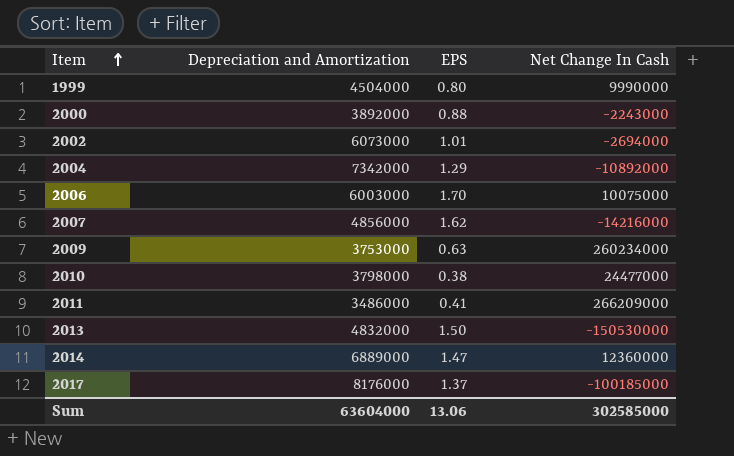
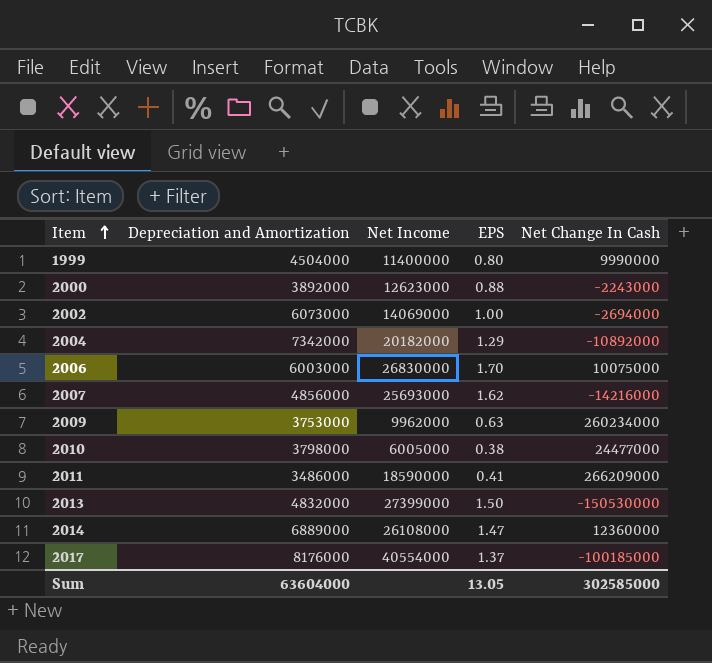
column Net Income | position: none -> 3
2002 | EPS: 1.01 -> 1.00
Sum | EPS: 13.06 -> 13.05

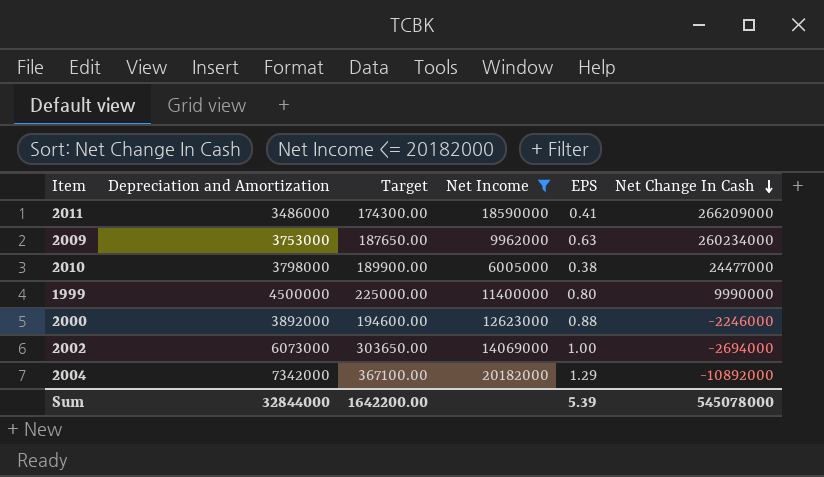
filter: none -> Net Income <= 20182000
row order: Item ascending -> Net Change In Cash descending
column Target | formula: none -> [Depreciation and Amortization] * 0.05
1999 | Depreciation and Amortization: 4504000 -> 4500000
2000 | Net Change In Cash: -2243000 -> -2246000
Sum | Depreciation and Amortization: 63604000 -> 32844000
Sum | EPS: 13.05 -> 5.39
Sum | Net Change In Cash: 302585000 -> 545078000

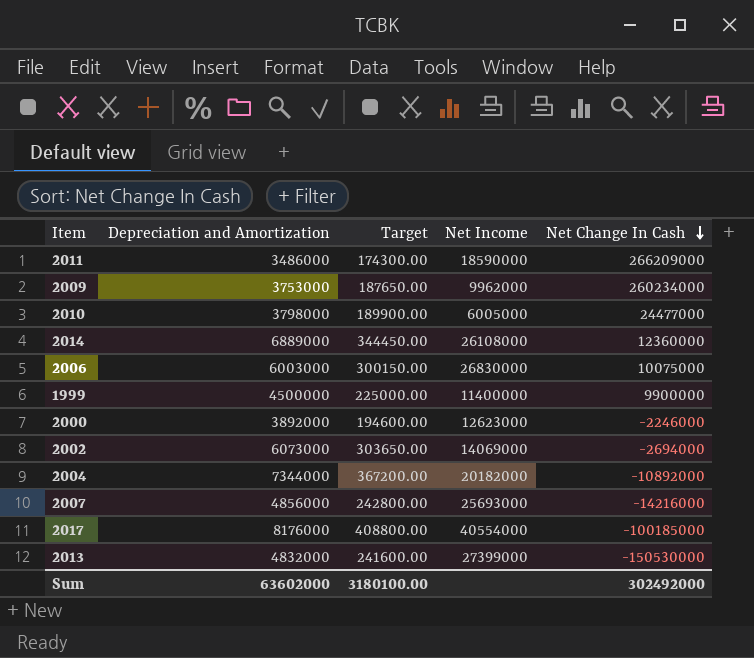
filter: Net Income <= 20182000 -> none
column EPS | position: 5 -> none
1999 | Net Change In Cash: 9990000 -> 9900000
2004 | Depreciation and Amortization: 7342000 -> 7344000
2004 | Target: 367100.00 -> 367200.00
Sum | Depreciation and Amortization: 32844000 -> 63602000
Sum | Target: 1642200.00 -> 3180100.00
Sum | Net Change In Cash: 545078000 -> 302492000

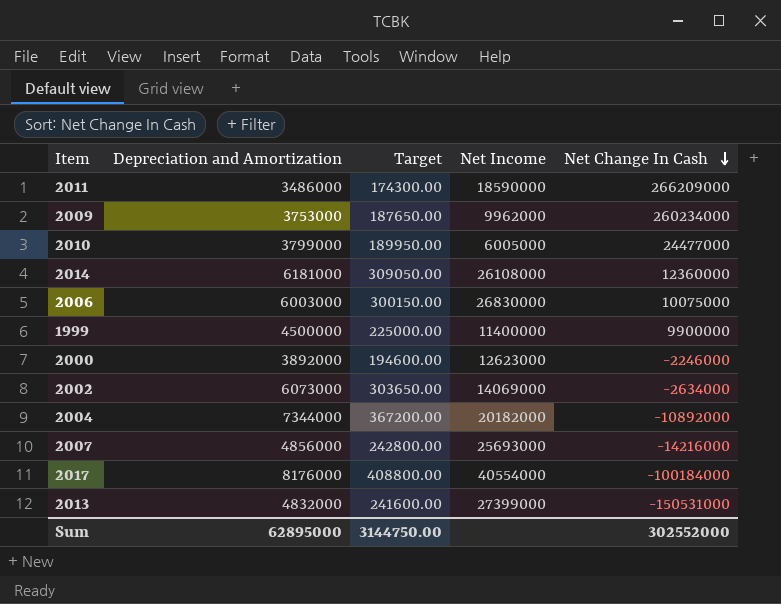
2010 | Depreciation and Amortization: 3798000 -> 3799000
2010 | Target: 189900.00 -> 189950.00
2014 | Depreciation and Amortization: 6889000 -> 6181000
2014 | Target: 344450.00 -> 309050.00
2002 | Net Change In Cash: -2694000 -> -2634000
2017 | Net Change In Cash: -100185000 -> -100184000
2013 | Net Change In Cash: -150530000 -> -150531000
Sum | Depreciation and Amortization: 63602000 -> 62895000
Sum | Target: 3180100.00 -> 3144750.00
Sum | Net Change In Cash: 302492000 -> 302552000

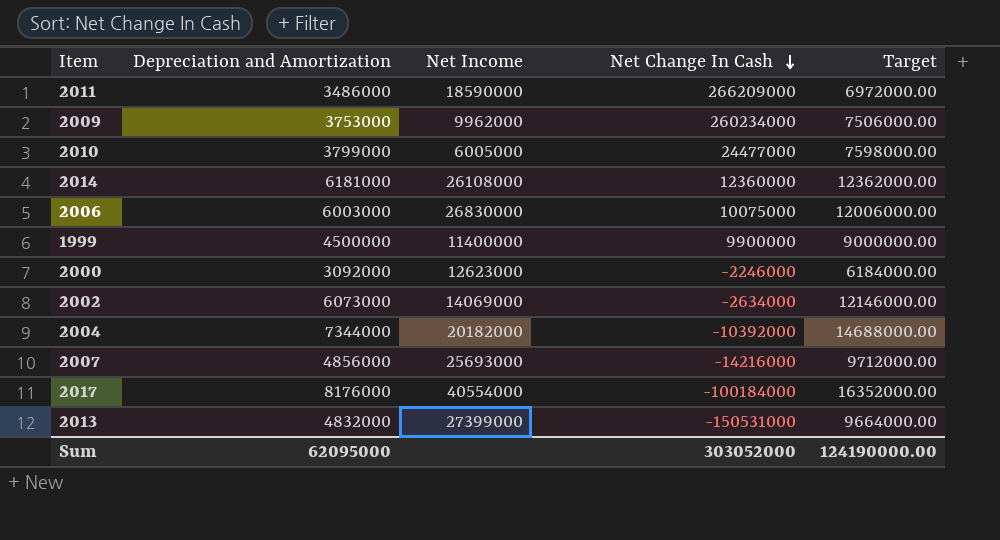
column Target | formula: [Depreciation and Amortization] * 0.05 -> [Depreciation and Amortization] * 2
column Target | position: 3 -> 5
2000 | Depreciation and Amortization: 3892000 -> 3092000
2004 | Net Change In Cash: -10892000 -> -10392000
Sum | Depreciation and Amortization: 62895000 -> 62095000
Sum | Net Change In Cash: 302552000 -> 303052000
Sum | Target: 3144750.00 -> 124190000.00

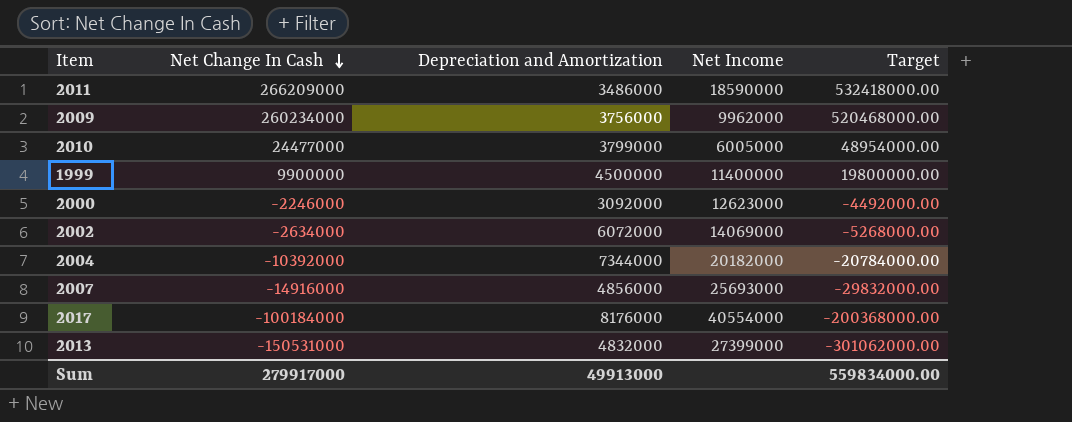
column Net Change In Cash | position: 4 -> 2
column Target | formula: [Depreciation and Amortization] * 2 -> [Net Change In Cash] * 2
row 2014: 6181000 | 26108000 | 12360000 | 12362000.00 -> none
row 2006: 6003000 | 26830000 | 10075000 | 12006000.00 -> none
2009 | Depreciation and Amortization: 3753000 -> 3756000
2002 | Depreciation and Amortization: 6073000 -> 6072000
2007 | Net Change In Cash: -14216000 -> -14916000
Sum | Net Change In Cash: 303052000 -> 279917000
Sum | Depreciation and Amortization: 62095000 -> 49913000
Sum | Target: 124190000.00 -> 559834000.00

